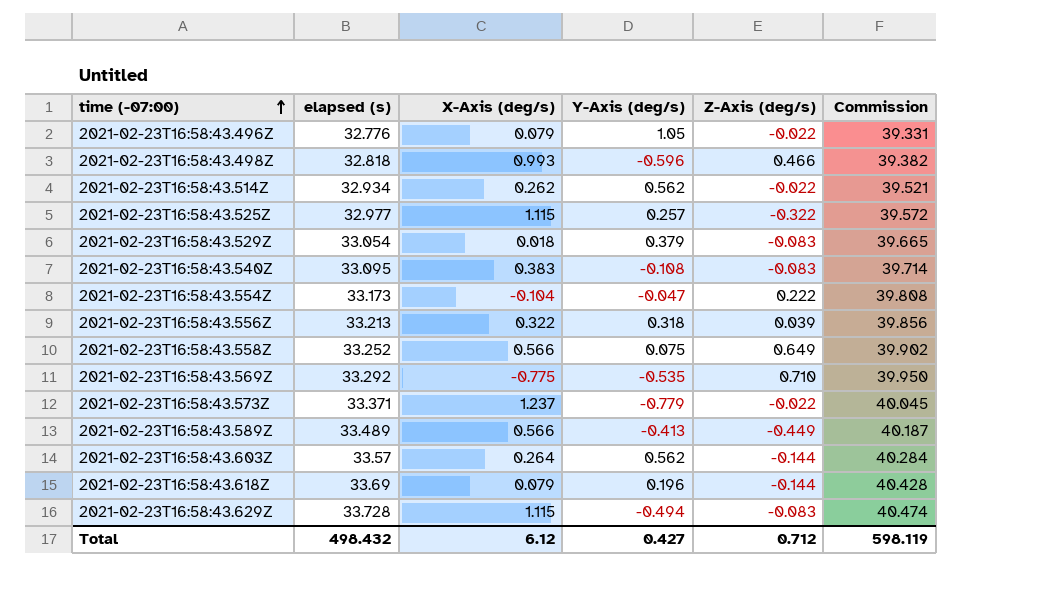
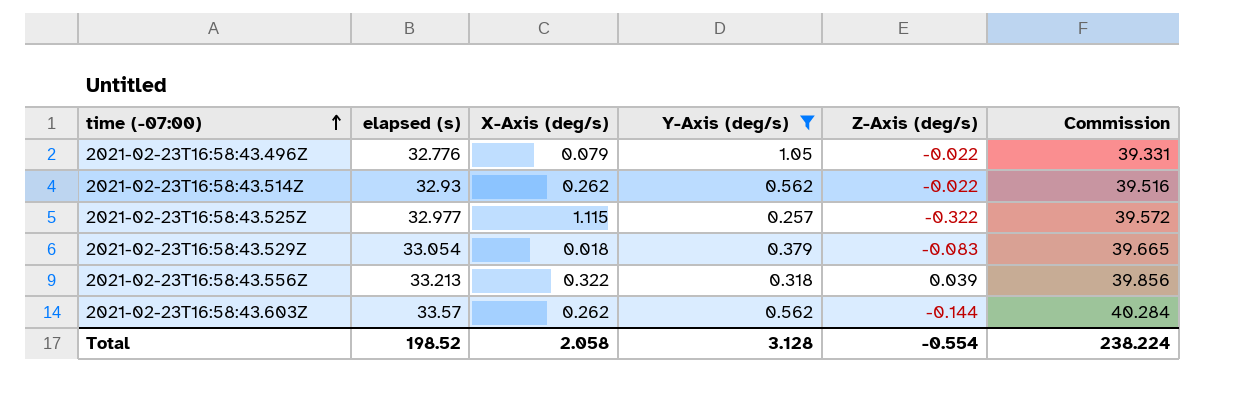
filter: none -> Y-Axis (deg/s) >= 0.257
2021-02-23T16:58:43.514Z | elapsed (s): 32.934 -> 32.93
2021-02-23T16:58:43.514Z | Commission: 39.521 -> 39.516
2021-02-23T16:58:43.603Z | X-Axis (deg/s): 0.264 -> 0.262
Total | elapsed (s): 498.432 -> 198.52
Total | X-Axis (deg/s): 6.12 -> 2.058
Total | Y-Axis (deg/s): 0.427 -> 3.128
Total | Z-Axis (deg/s): 0.712 -> -0.554
Total | Commission: 598.119 -> 238.224

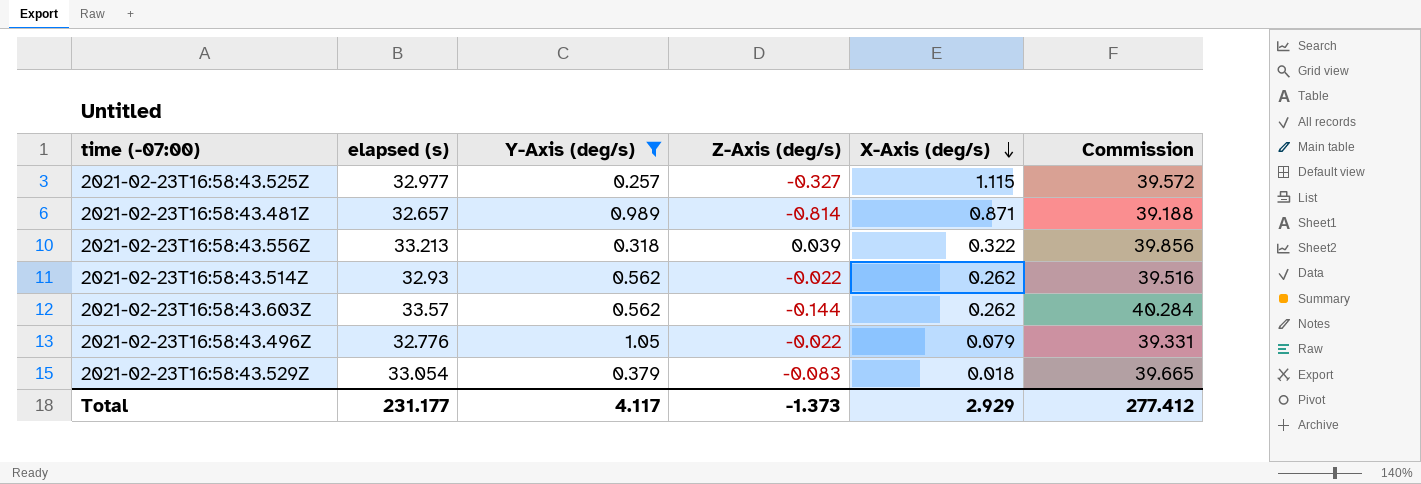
row order: time (-07:00) ascending -> X-Axis (deg/s) descending
column X-Axis (deg/s) | position: 3 -> 5
2021-02-23T16:58:43.525Z | Z-Axis (deg/s): -0.322 -> -0.327
row 2021-02-23T16:58:43.481Z: none -> 32.657 | 0.989 | -0.814 | 0.871 | 39.188
Total | elapsed (s): 198.52 -> 231.177
Total | Y-Axis (deg/s): 3.128 -> 4.117
Total | Z-Axis (deg/s): -0.554 -> -1.373
Total | X-Axis (deg/s): 2.058 -> 2.929
Total | Commission: 238.224 -> 277.412

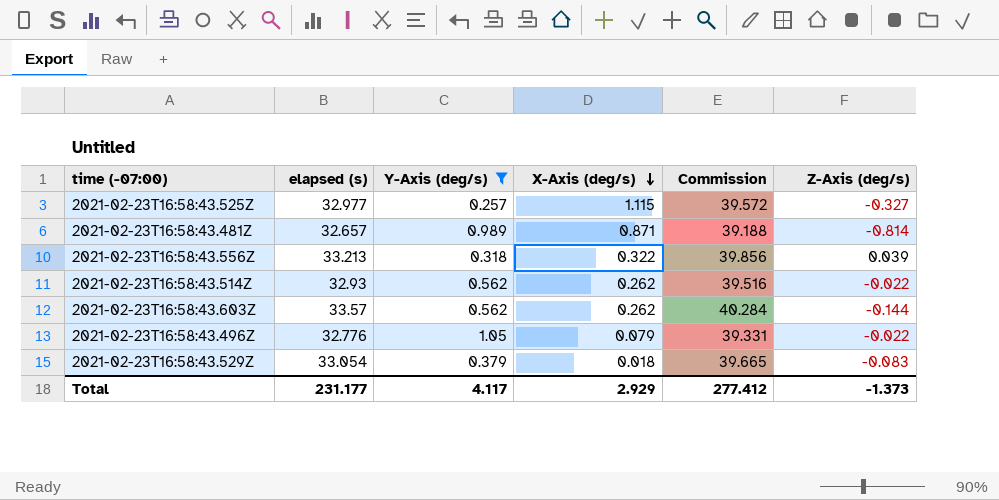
column Z-Axis (deg/s) | position: 4 -> 6

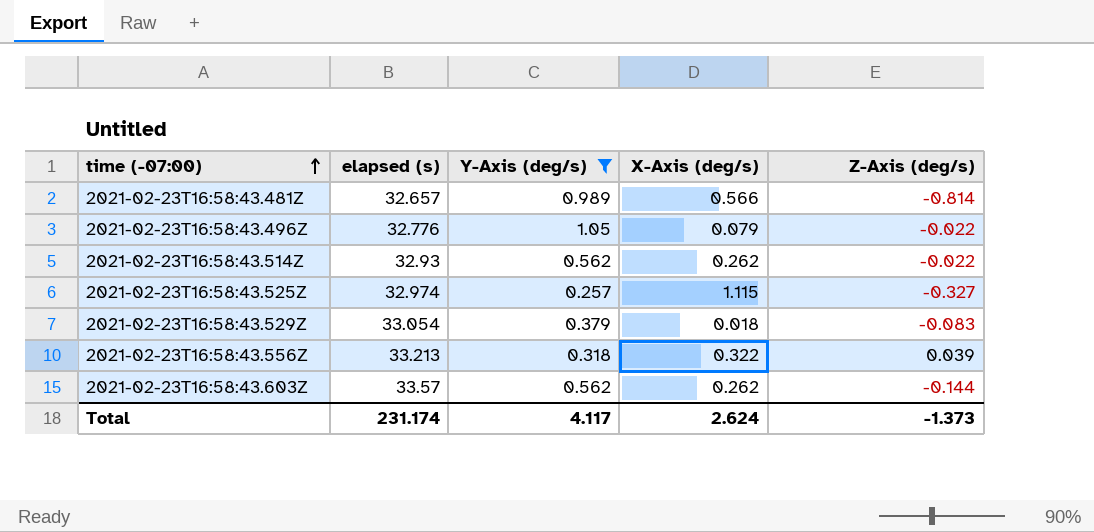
row order: X-Axis (deg/s) descending -> time (-07:00) ascending
column Commission | formula: [elapsed (s)] * 1.2 -> none
2021-02-23T16:58:43.481Z | X-Axis (deg/s): 0.871 -> 0.566
2021-02-23T16:58:43.525Z | elapsed (s): 32.977 -> 32.974
Total | elapsed (s): 231.177 -> 231.174
Total | X-Axis (deg/s): 2.929 -> 2.624

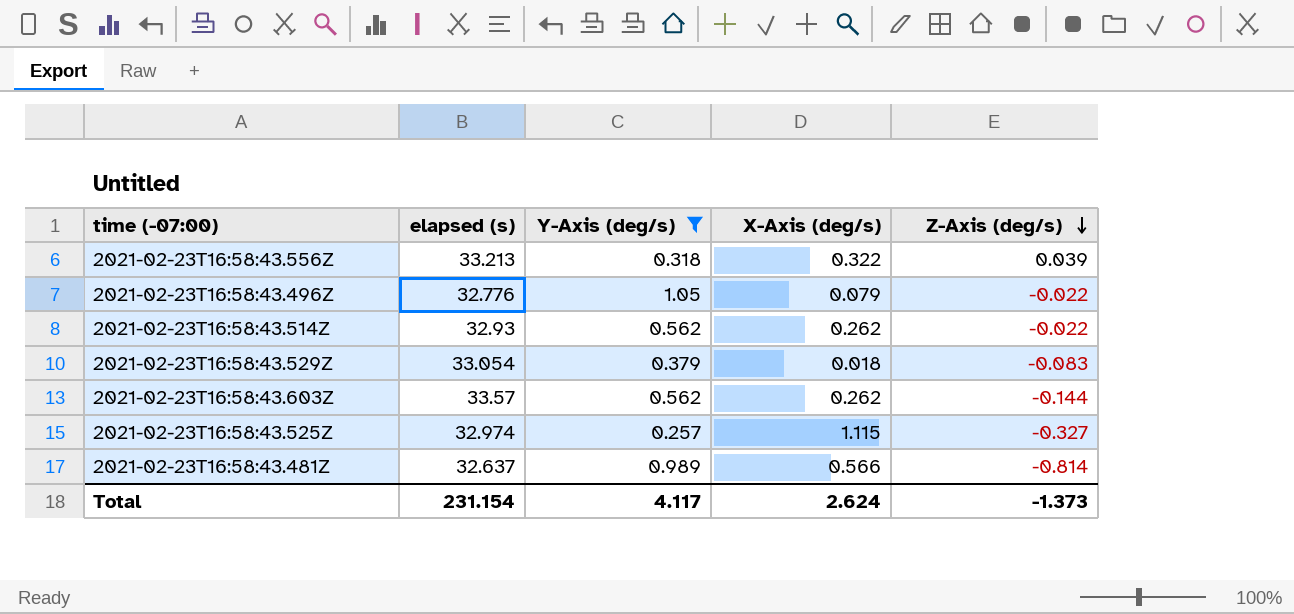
row order: time (-07:00) ascending -> Z-Axis (deg/s) descending
2021-02-23T16:58:43.481Z | elapsed (s): 32.657 -> 32.637
Total | elapsed (s): 231.174 -> 231.154

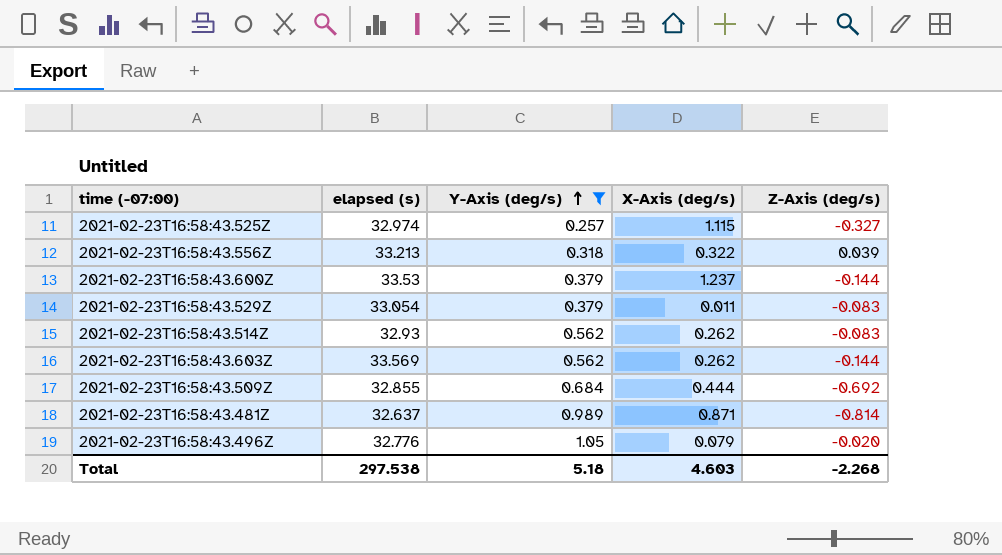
row order: Z-Axis (deg/s) descending -> Y-Axis (deg/s) ascending
row 2021-02-23T16:58:43.600Z: none -> 33.53 | 0.379 | 1.237 | -0.144
2021-02-23T16:58:43.529Z | X-Axis (deg/s): 0.018 -> 0.011
2021-02-23T16:58:43.514Z | Z-Axis (deg/s): -0.022 -> -0.083
2021-02-23T16:58:43.603Z | elapsed (s): 33.57 -> 33.569
row 2021-02-23T16:58:43.509Z: none -> 32.855 | 0.684 | 0.444 | -0.692
2021-02-23T16:58:43.481Z | X-Axis (deg/s): 0.566 -> 0.871
2021-02-23T16:58:43.496Z | Z-Axis (deg/s): -0.022 -> -0.020
Total | elapsed (s): 231.154 -> 297.538
Total | Y-Axis (deg/s): 4.117 -> 5.18
Total | X-Axis (deg/s): 2.624 -> 4.603
Total | Z-Axis (deg/s): -1.373 -> -2.268

